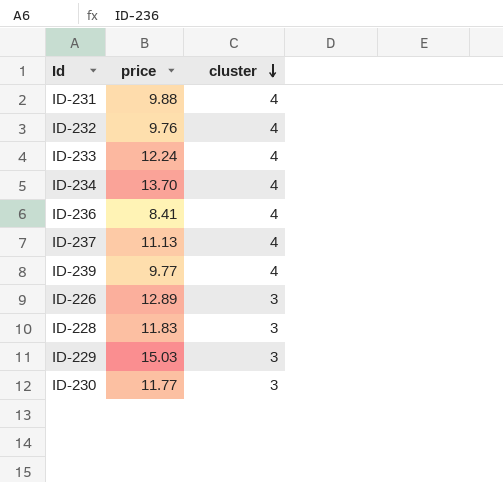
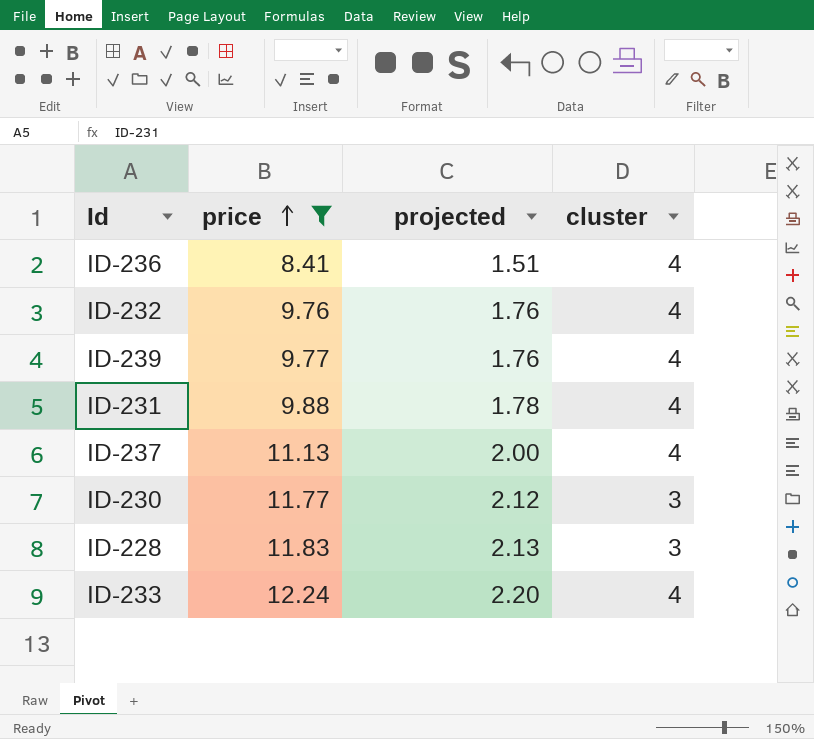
filter: none -> price <= 12.24
row order: cluster descending -> price ascending
column projected | formula: none -> [price] * 0.18

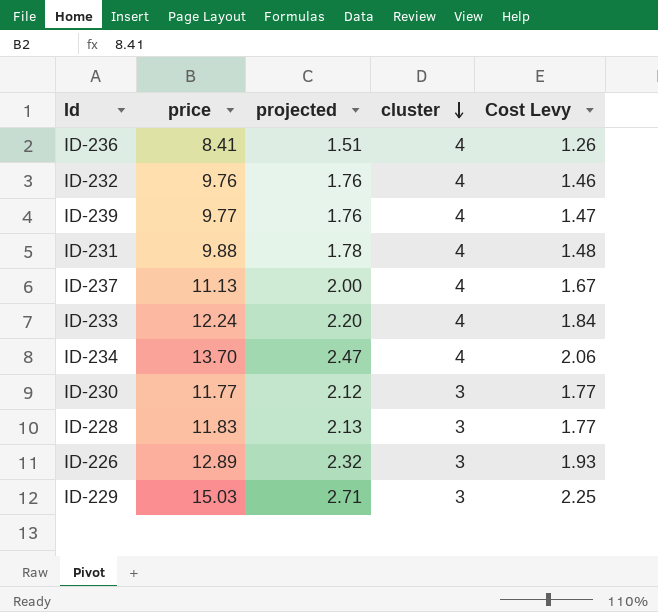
filter: price <= 12.24 -> none
row order: price ascending -> cluster descending
column Cost Levy | formula: none -> [price] * 0.15

